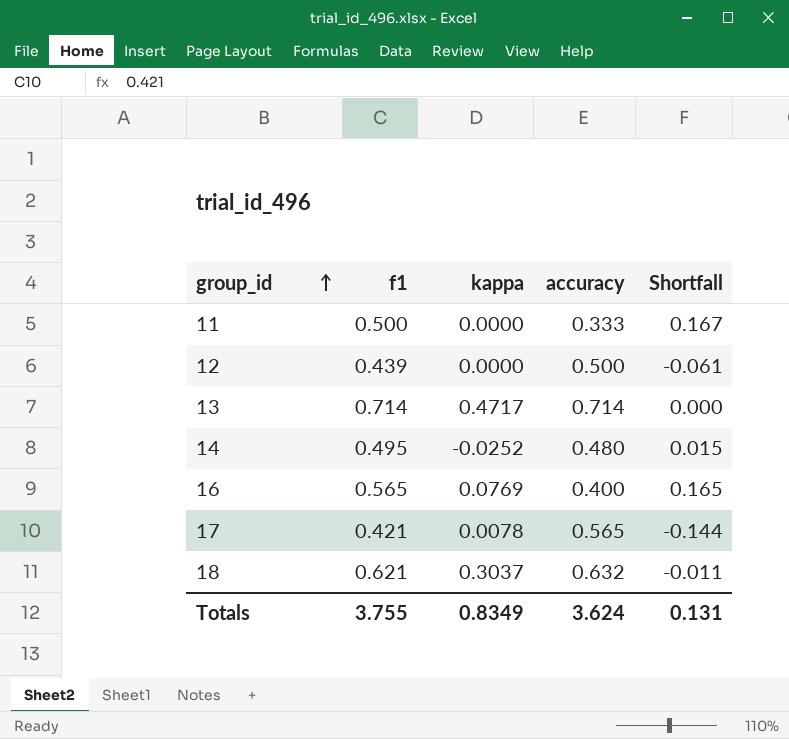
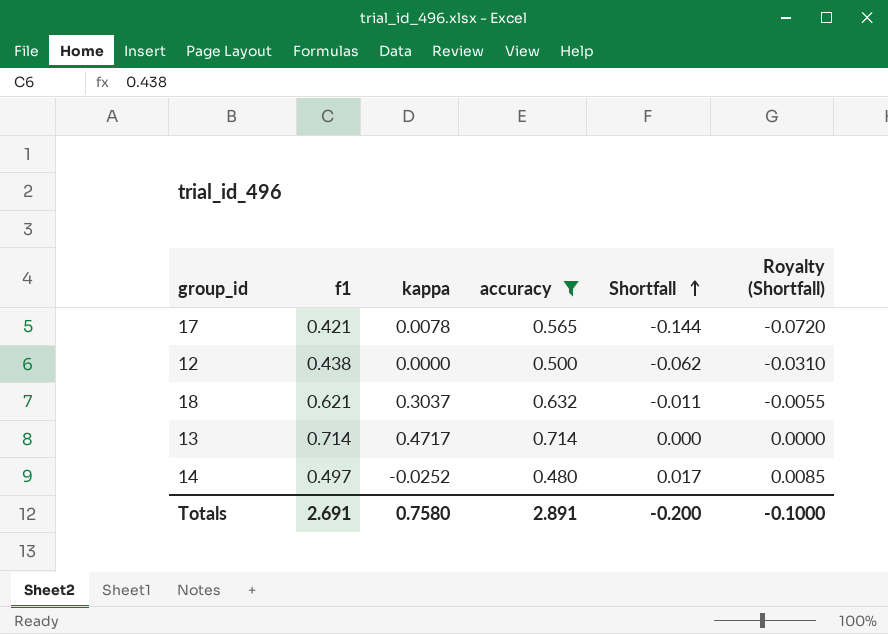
filter: none -> accuracy >= 0.480
row order: group_id ascending -> Shortfall ascending
column Royalty (Shortfall) | formula: none -> [Shortfall] * 0.5
12 | f1: 0.439 -> 0.438
12 | Shortfall: -0.061 -> -0.062
14 | f1: 0.495 -> 0.497
14 | Shortfall: 0.015 -> 0.017
Totals | f1: 3.755 -> 2.691
Totals | kappa: 0.8349 -> 0.7580
Totals | accuracy: 3.624 -> 2.891
Totals | Shortfall: 0.131 -> -0.200

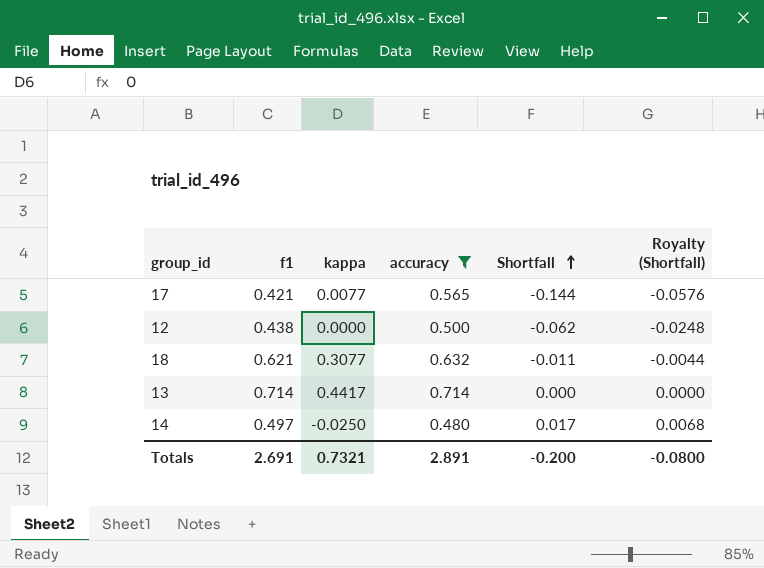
column Royalty (Shortfall) | formula: [Shortfall] * 0.5 -> [Shortfall] * 0.4
17 | kappa: 0.0078 -> 0.0077
18 | kappa: 0.3037 -> 0.3077
13 | kappa: 0.4717 -> 0.4417
14 | kappa: -0.0252 -> -0.0250
Totals | kappa: 0.7580 -> 0.7321
Totals | Royalty (Shortfall): -0.1000 -> -0.0800

